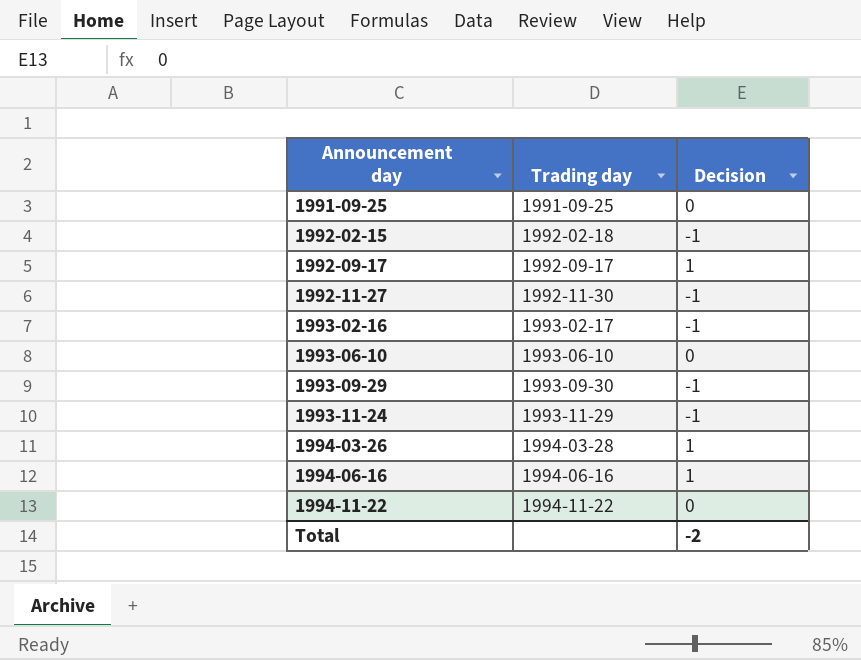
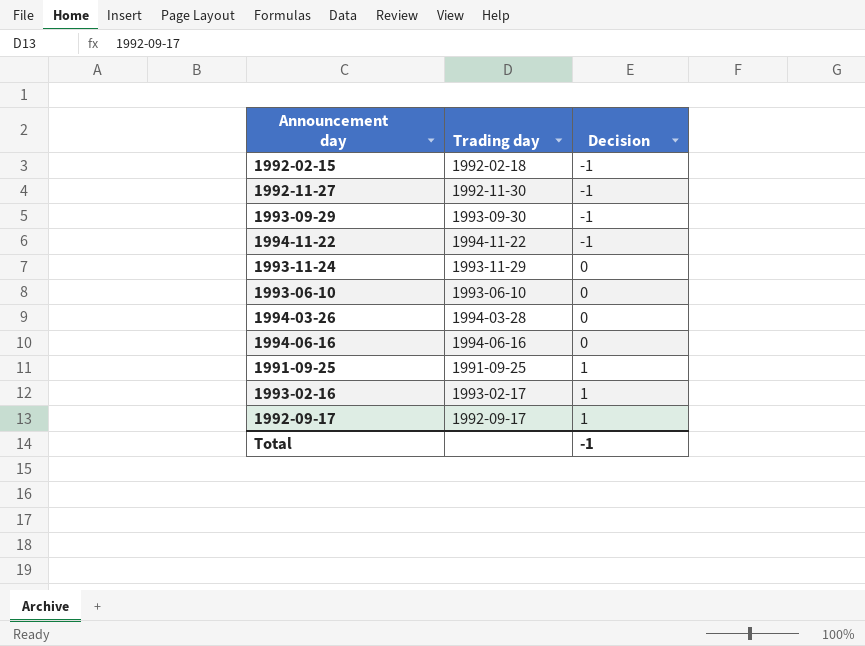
row order: Announcement day ascending -> Decision ascending
1994-11-22 | Decision: 0 -> -1
1993-11-24 | Decision: -1 -> 0
1994-03-26 | Decision: 1 -> 0
1994-06-16 | Decision: 1 -> 0
1991-09-25 | Decision: 0 -> 1
1993-02-16 | Decision: -1 -> 1
Total | Decision: -2 -> -1

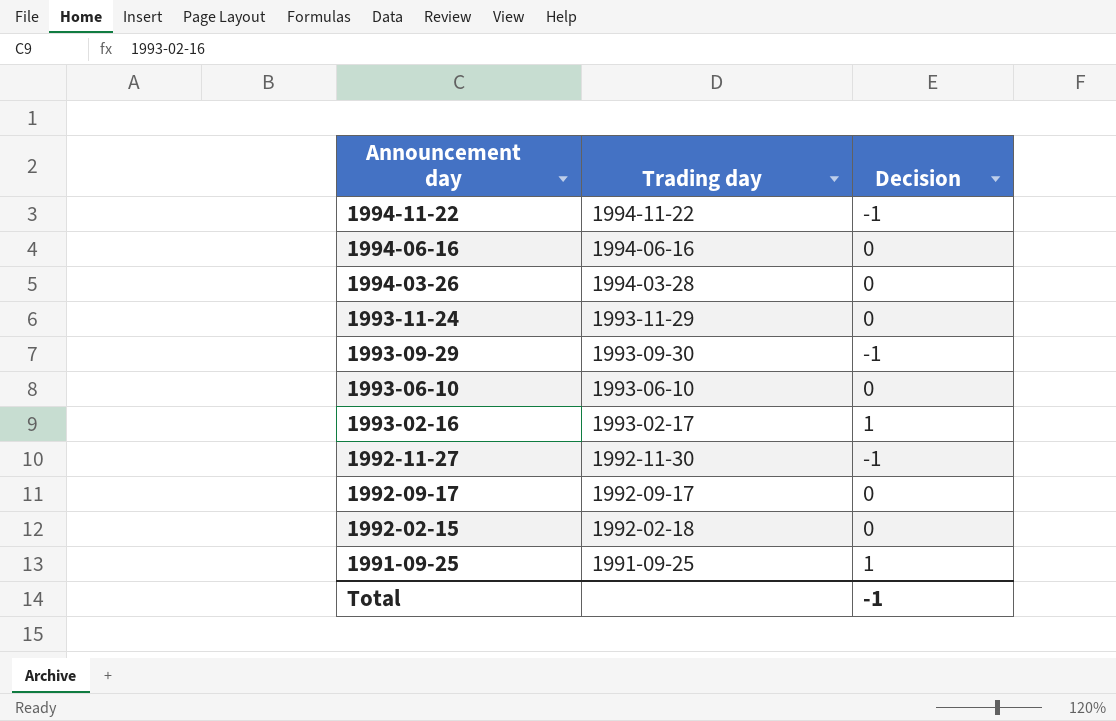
row order: Decision ascending -> Announcement day descending
1992-09-17 | Decision: 1 -> 0
1992-02-15 | Decision: -1 -> 0

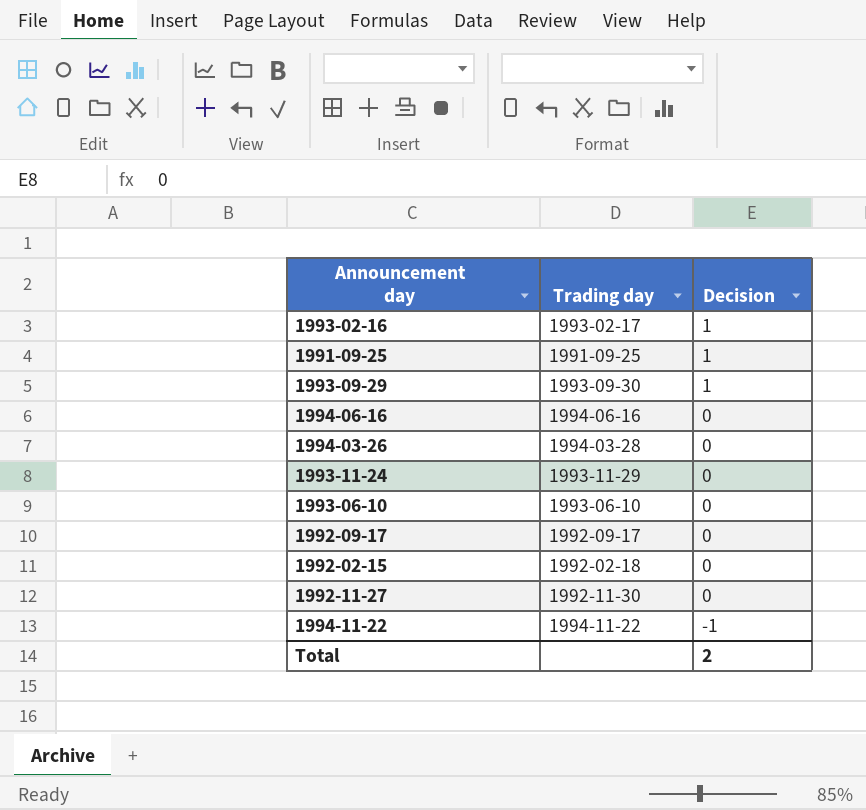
row order: Announcement day descending -> Decision descending
1993-09-29 | Decision: -1 -> 1
1992-11-27 | Decision: -1 -> 0
Total | Decision: -1 -> 2

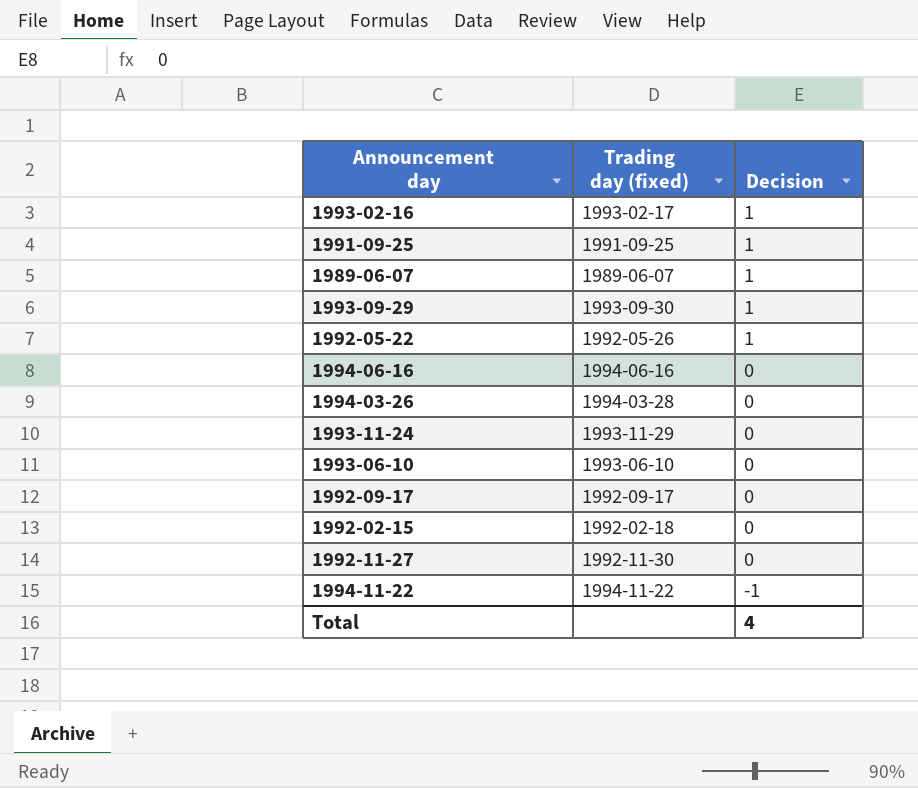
column name: Trading day -> Trading day (fixed)
row 1989-06-07: none -> 1989-06-07 | 1
row 1992-05-22: none -> 1992-05-26 | 1
Total | Decision: 2 -> 4

